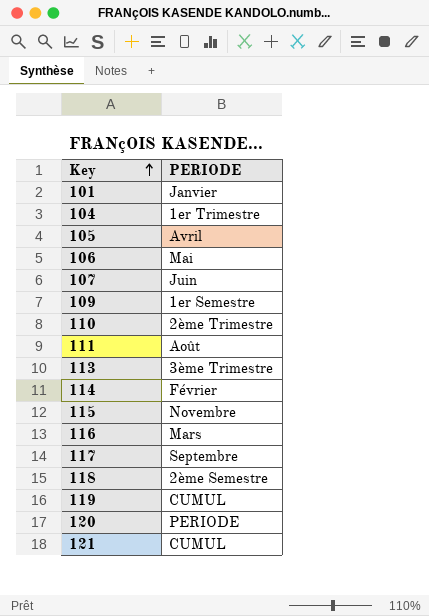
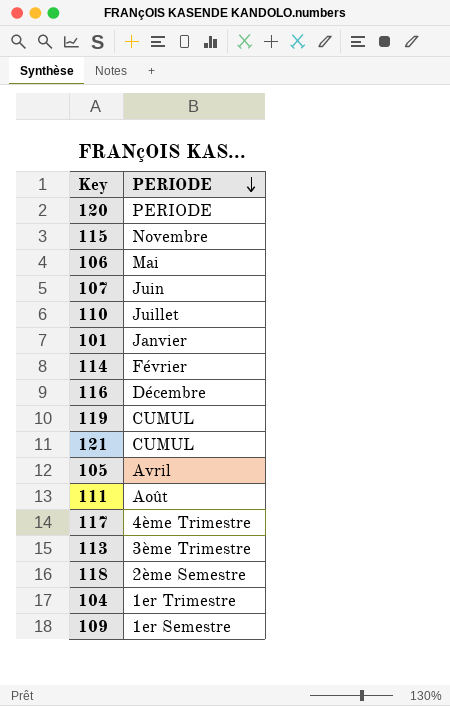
row order: Key ascending -> PERIODE descending
110 | PERIODE: 2ème Trimestre -> Juillet
116 | PERIODE: Mars -> Décembre
117 | PERIODE: Septembre -> 4ème Trimestre

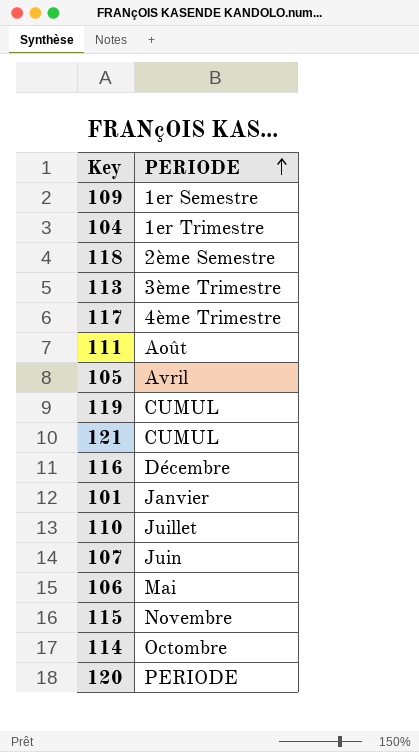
row order: PERIODE descending -> PERIODE ascending
114 | PERIODE: Février -> Octombre

